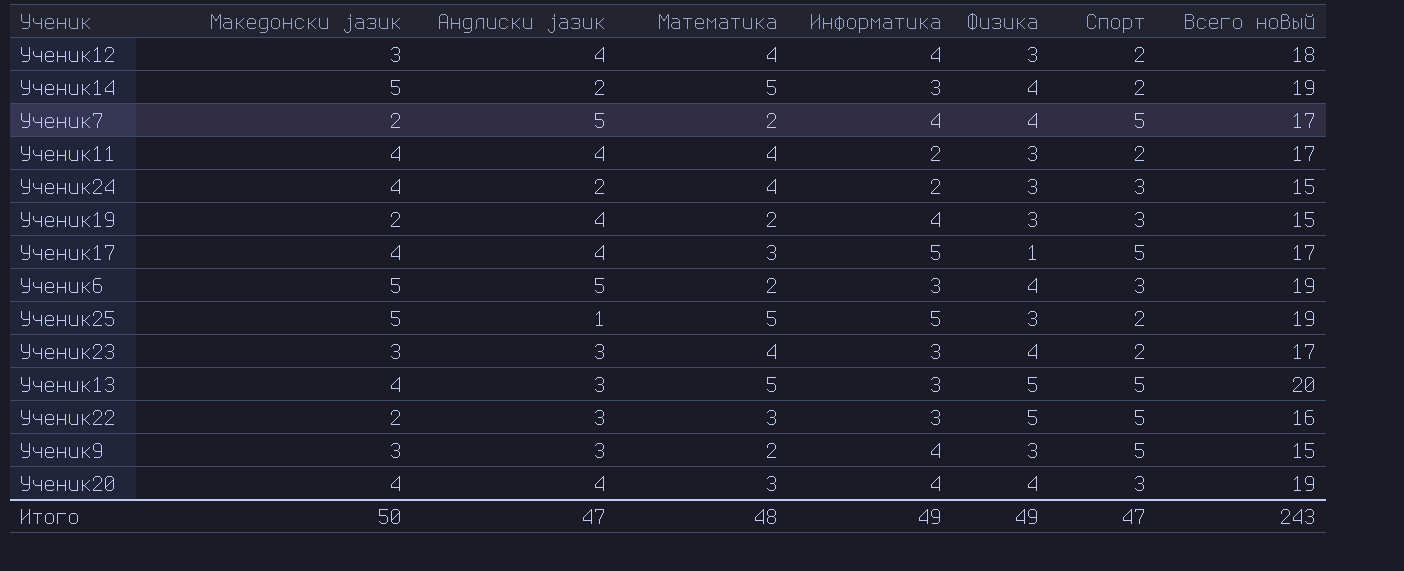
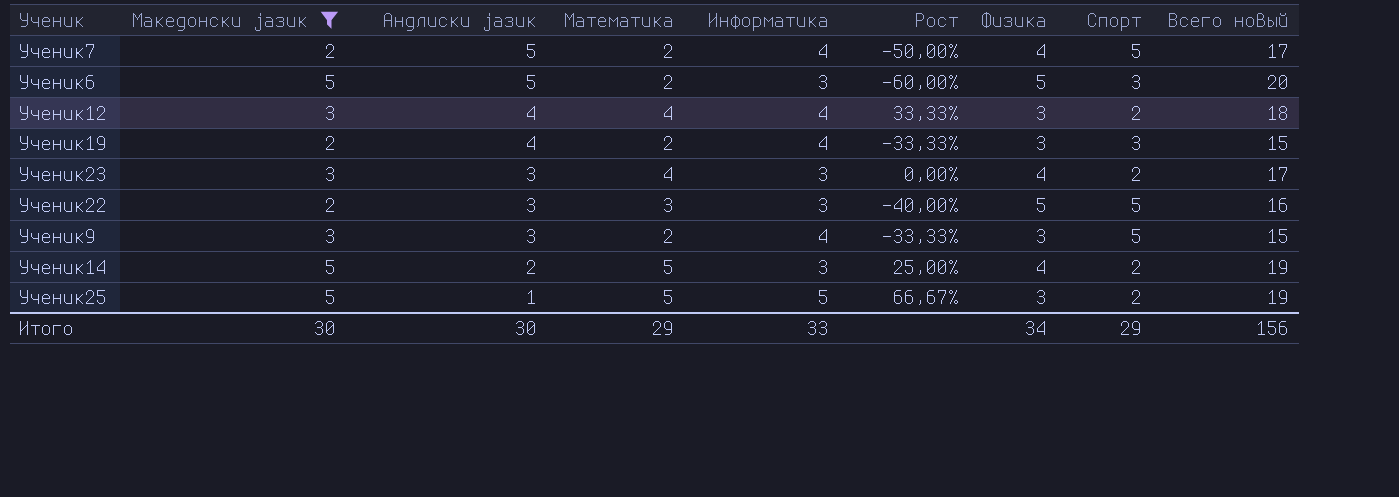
filter: none -> Македонски јазик != 4
row order: none -> Андлиски јазик descending
column Рост | formula: none -> ([Математика] - [Физика]) / [Физика]
Ученик6 | Физика: 4 -> 5
Ученик6 | Всего новый: 19 -> 20
Итого | Македонски јазик: 50 -> 30
Итого | Андлиски јазик: 47 -> 30
Итого | Математика: 48 -> 29
Итого | Информатика: 49 -> 33
Итого | Физика: 49 -> 34
Итого | Спорт: 47 -> 29
Итого | Всего новый: 243 -> 156

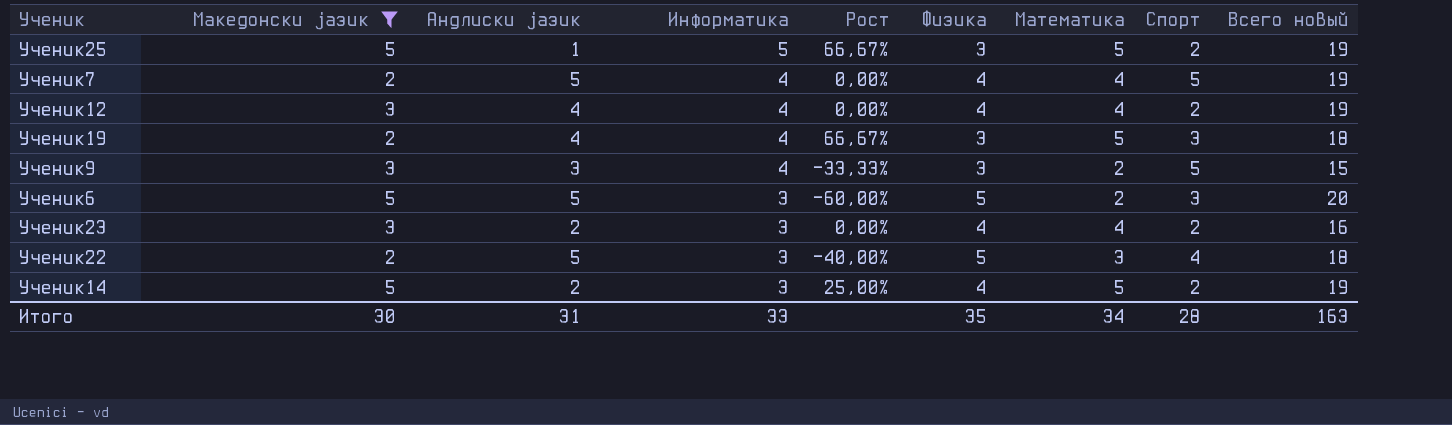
row order: Андлиски јазик descending -> Информатика descending
column Математика | position: 4 -> 7
Ученик7 | Рост: -50,00% -> 0,00%
Ученик7 | Математика: 2 -> 4
Ученик7 | Всего новый: 17 -> 19
Ученик12 | Рост: 33,33% -> 0,00%
Ученик12 | Физика: 3 -> 4
Ученик12 | Всего новый: 18 -> 19
Ученик19 | Рост: -33,33% -> 66,67%
Ученик19 | Математика: 2 -> 5
Ученик19 | Всего новый: 15 -> 18
Ученик23 | Андлиски јазик: 3 -> 2
Ученик23 | Всего новый: 17 -> 16
Ученик22 | Андлиски јазик: 3 -> 5
Ученик22 | Спорт: 5 -> 4
Ученик22 | Всего новый: 16 -> 18
Итого | Андлиски јазик: 30 -> 31
Итого | Физика: 34 -> 35
Итого | Математика: 29 -> 34
Итого | Спорт: 29 -> 28
Итого | Всего новый: 156 -> 163

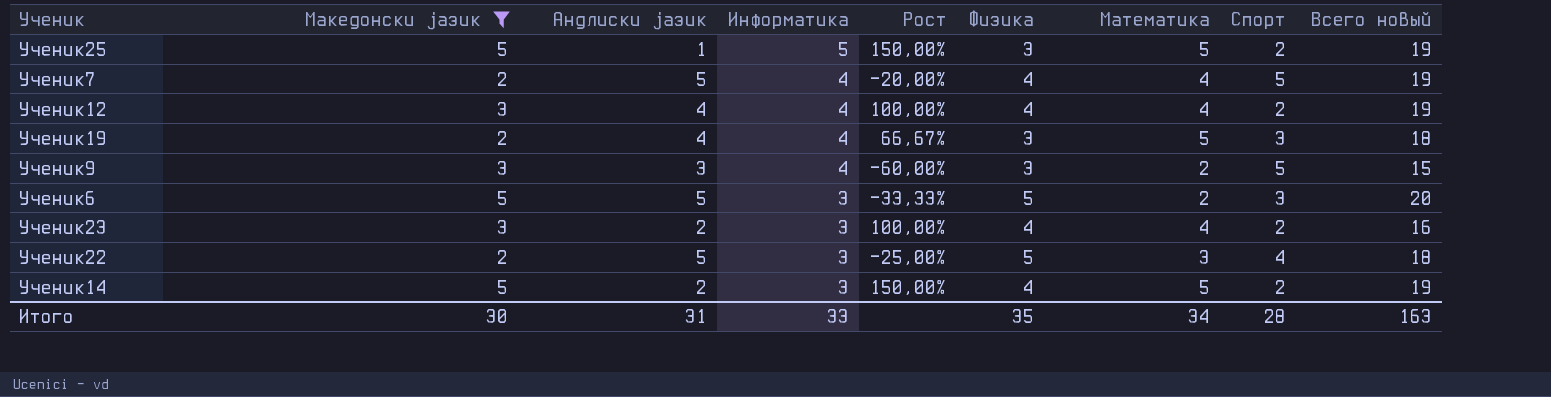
column Рост | formula: ([Математика] - [Физика]) / [Физика] -> ([Математика] - [Спорт]) / [Спорт]

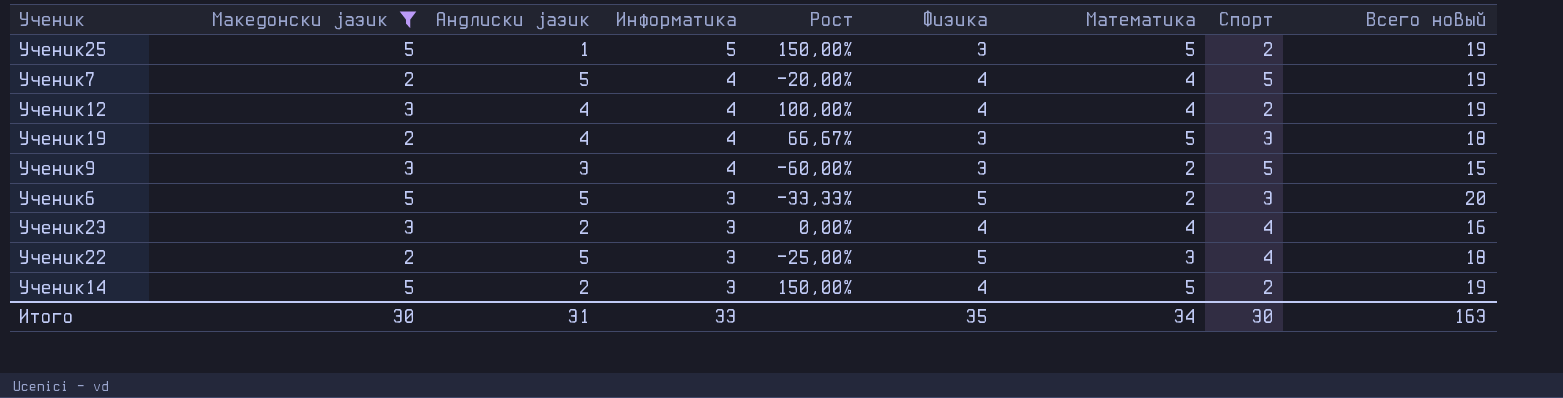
Ученик23 | Рост: 100,00% -> 0,00%
Ученик23 | Спорт: 2 -> 4
Итого | Спорт: 28 -> 30

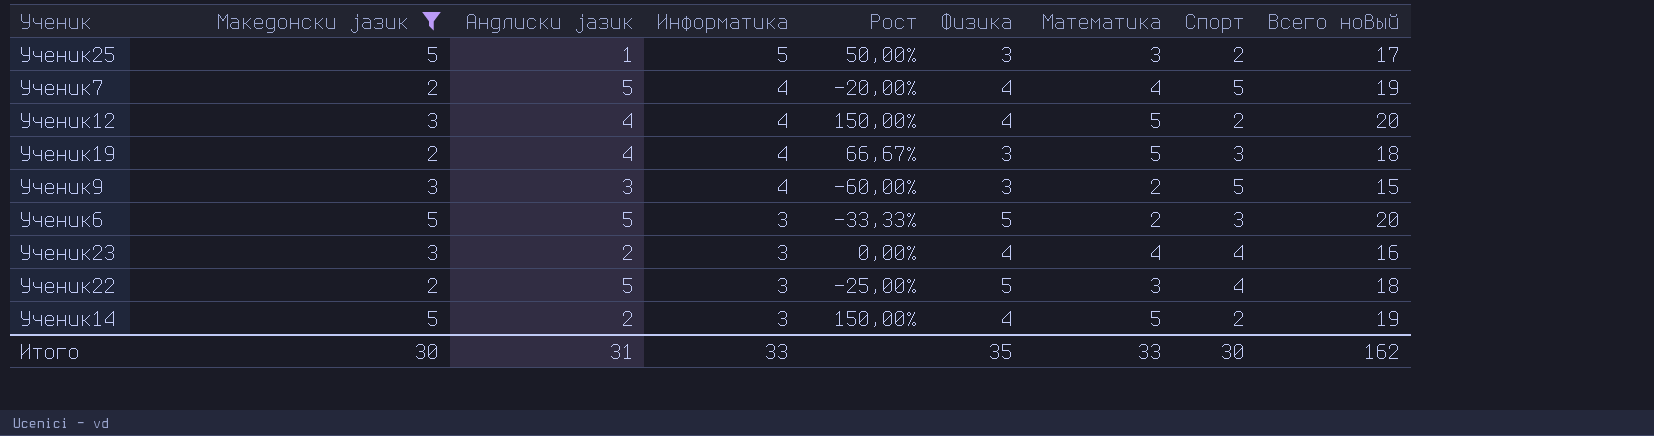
Ученик25 | Рост: 150,00% -> 50,00%
Ученик25 | Математика: 5 -> 3
Ученик25 | Всего новый: 19 -> 17
Ученик12 | Рост: 100,00% -> 150,00%
Ученик12 | Математика: 4 -> 5
Ученик12 | Всего новый: 19 -> 20
Итого | Математика: 34 -> 33
Итого | Всего новый: 163 -> 162

